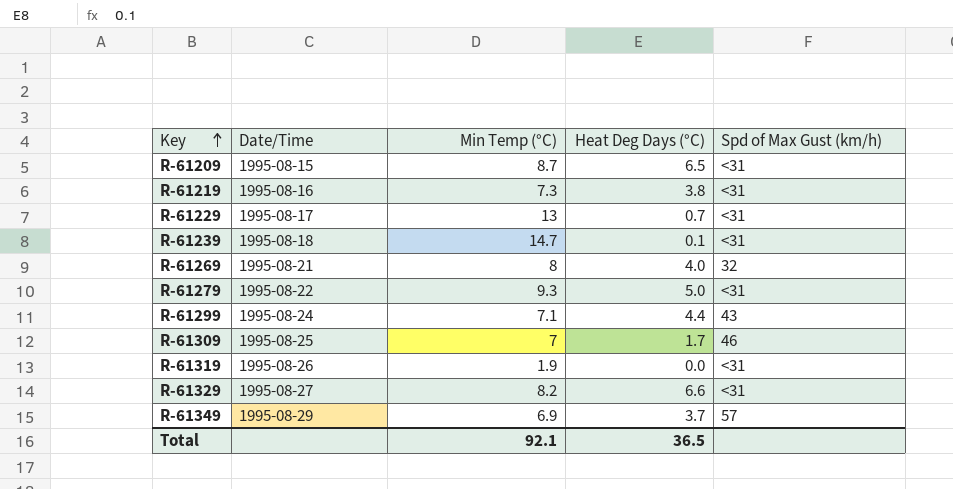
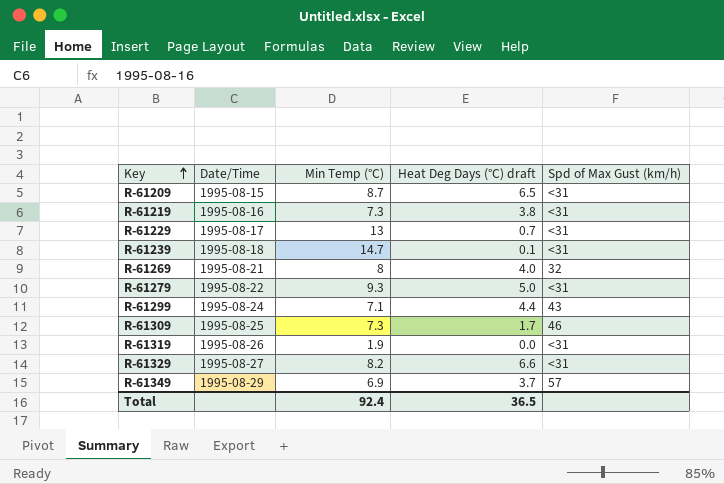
column name: Heat Deg Days (°C) -> Heat Deg Days (°C) draft
R-61309 | Min Temp (°C): 7 -> 7.3
Total | Min Temp (°C): 92.1 -> 92.4

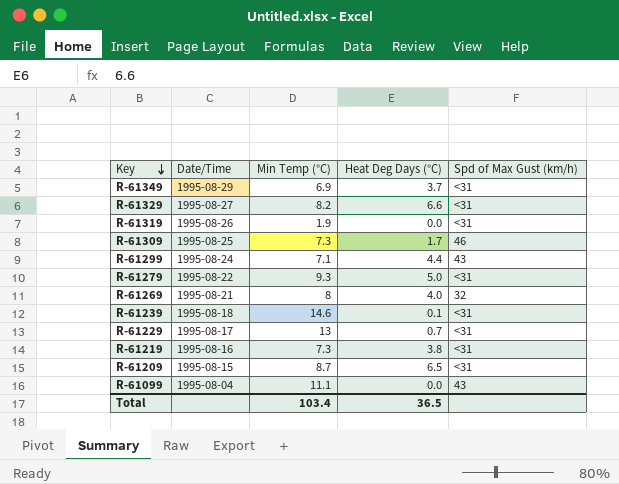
row order: Key ascending -> Key descending
column name: Heat Deg Days (°C) draft -> Heat Deg Days (°C)
R-61349 | Spd of Max Gust (km/h): 57 -> <31
R-61239 | Min Temp (°C): 14.7 -> 14.6
row R-61099: none -> 1995-08-04 | 11.1 | 0.0 | 43
Total | Min Temp (°C): 92.4 -> 103.4

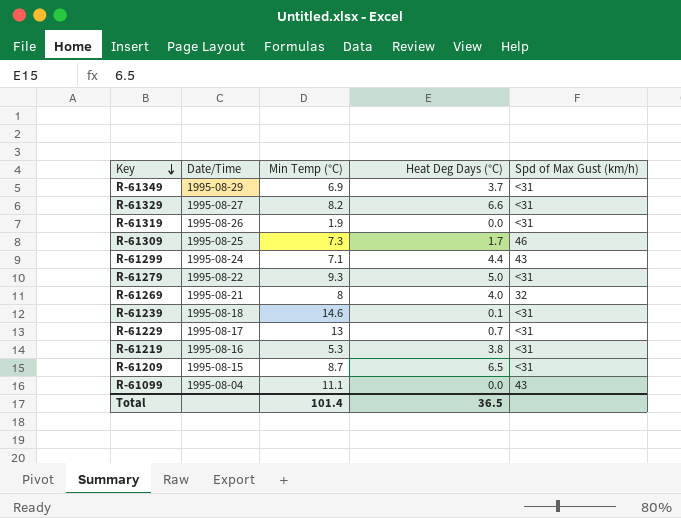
R-61219 | Min Temp (°C): 7.3 -> 5.3
Total | Min Temp (°C): 103.4 -> 101.4

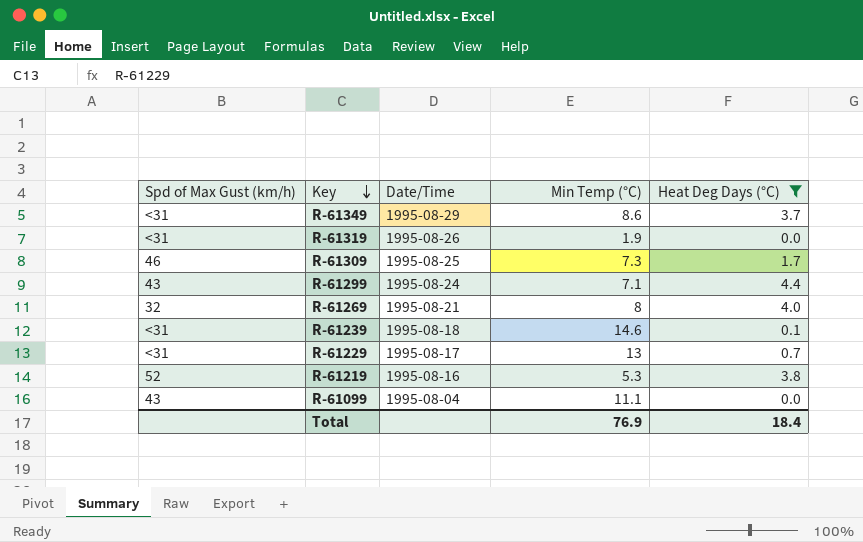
filter: none -> Heat Deg Days (°C) <= 4.4
column Spd of Max Gust (km/h) | position: 5 -> 1
R-61349 | Min Temp (°C): 6.9 -> 8.6
R-61219 | Spd of Max Gust (km/h): <31 -> 52
Total | Min Temp (°C): 101.4 -> 76.9
Total | Heat Deg Days (°C): 36.5 -> 18.4

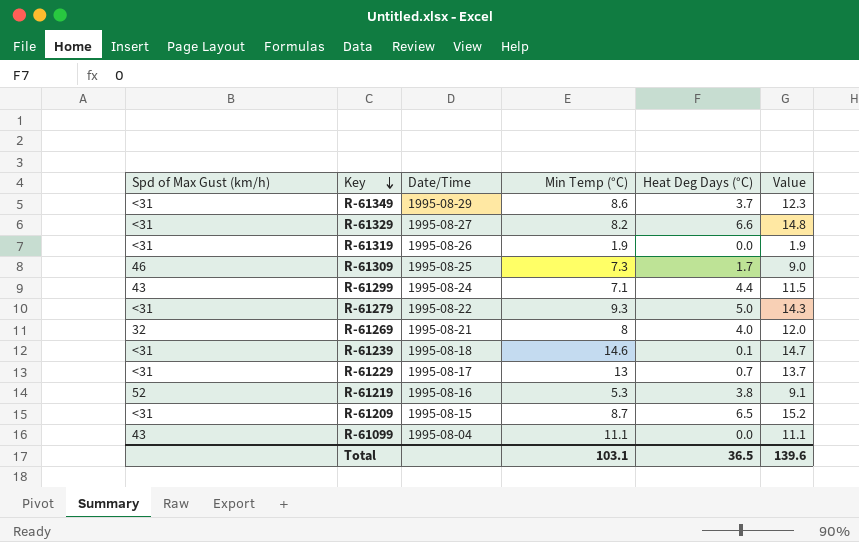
filter: Heat Deg Days (°C) <= 4.4 -> none
column Value | formula: none -> [Min Temp (°C)] + [Heat Deg Days (°C)]
Total | Min Temp (°C): 76.9 -> 103.1
Total | Heat Deg Days (°C): 18.4 -> 36.5

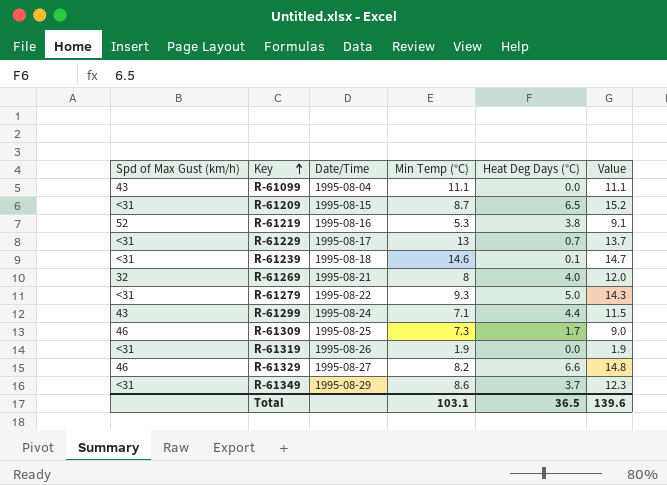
row order: Key descending -> Key ascending
R-61329 | Spd of Max Gust (km/h): <31 -> 46

